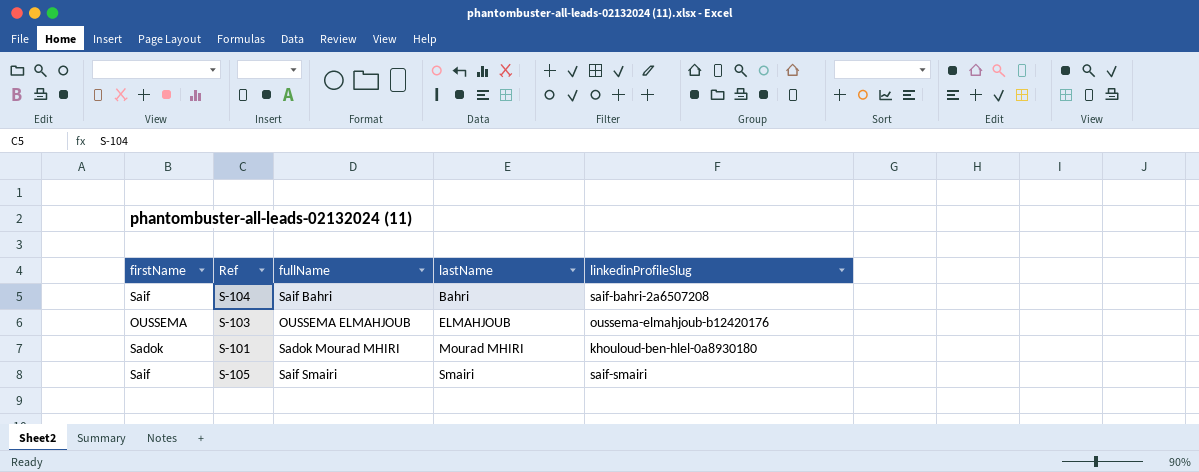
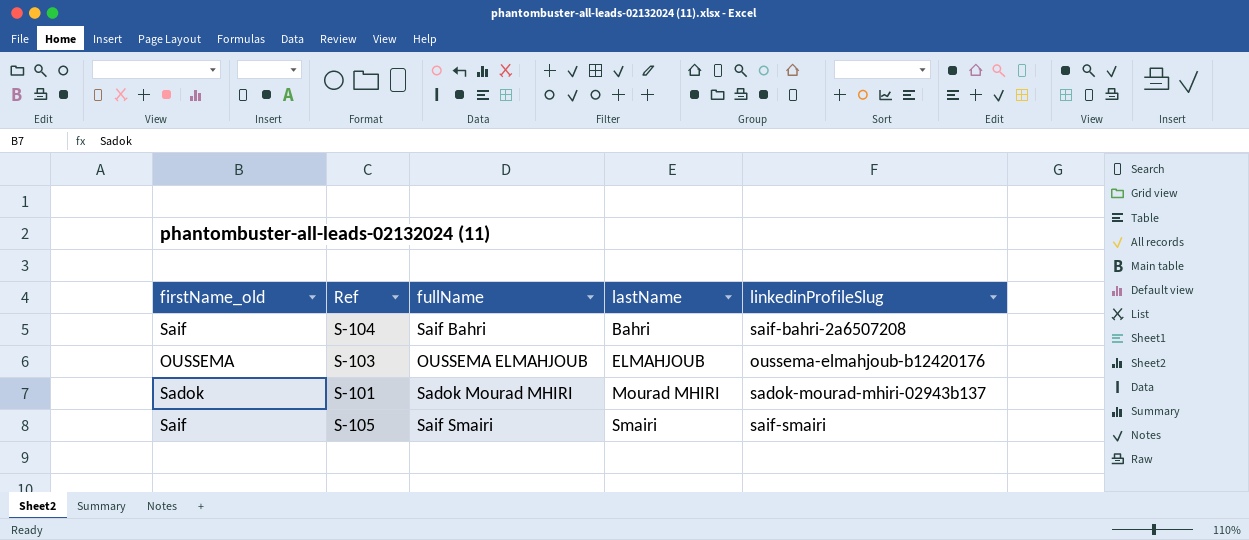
column name: firstName -> firstName_old
S-101 | linkedinProfileSlug: khouloud-ben-hlel-0a8930180 -> sadok-mourad-mhiri-02943b137

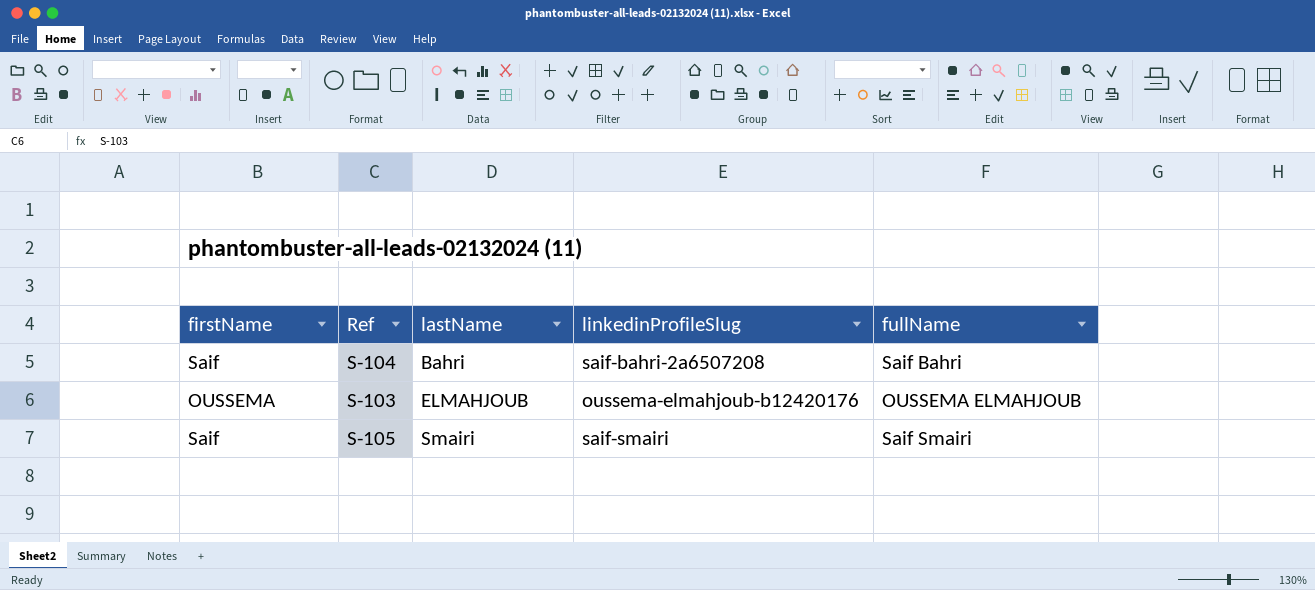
column name: firstName_old -> firstName
column fullName | position: 3 -> 5
row S-101: Sadok | Sadok Mourad MHIRI | Mourad MHIRI | sadok-mourad-mhiri-02943b137 -> none

